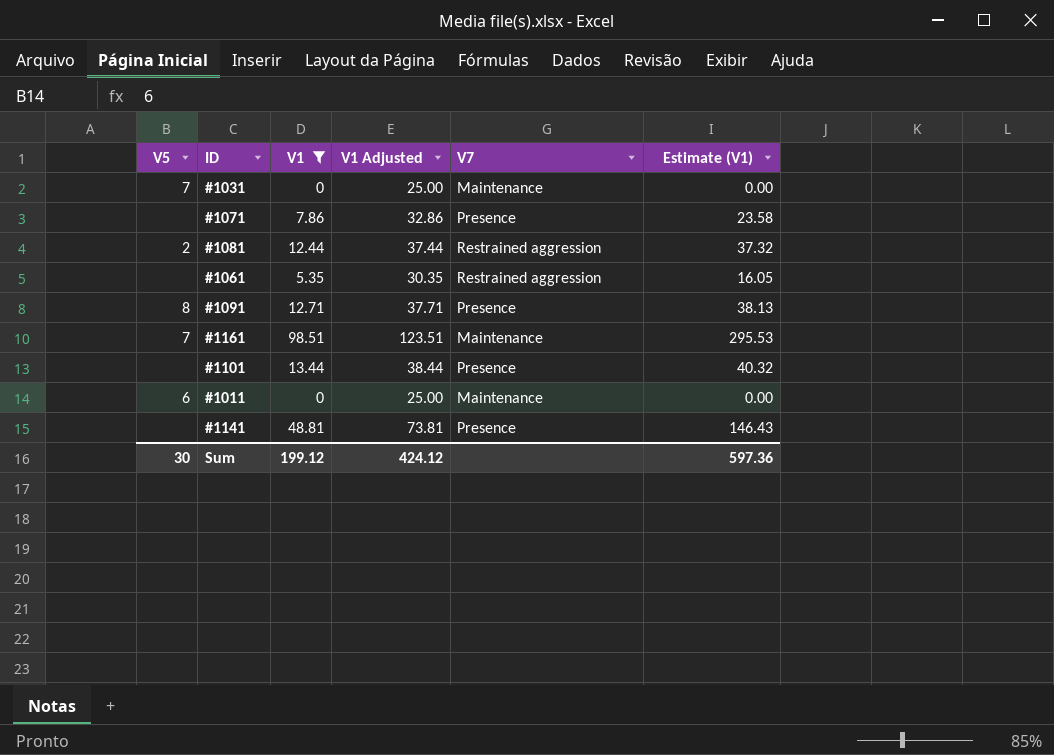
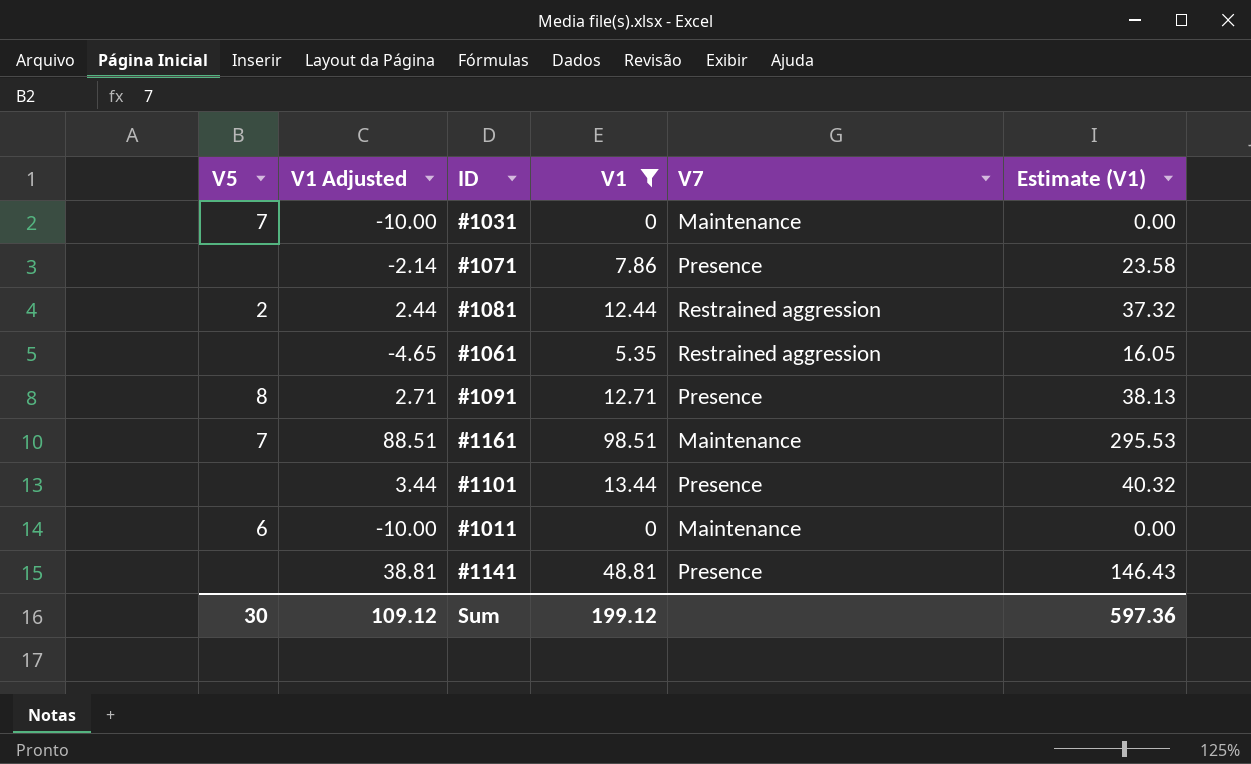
column V1 Adjusted | formula: [V1] + 25 -> [V1] - 10
column V1 Adjusted | position: 4 -> 2
Sum | V1 Adjusted: 424.12 -> 109.12

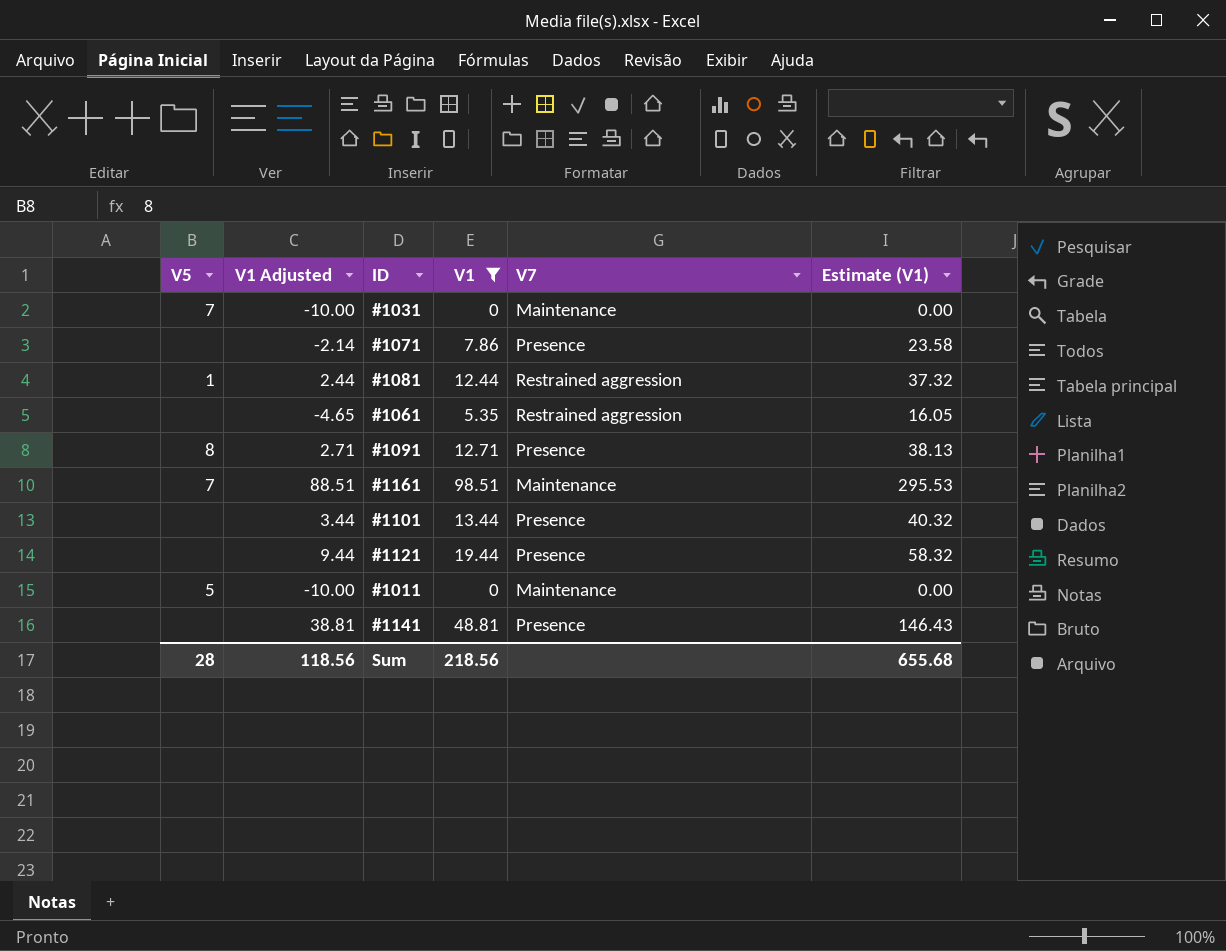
#1081 | V5: 2 -> 1
row #1121: none -> none | 9.44 | 19.44 | Presence | 58.32
#1011 | V5: 6 -> 5
Sum | V5: 30 -> 28
Sum | V1 Adjusted: 109.12 -> 118.56
Sum | V1: 199.12 -> 218.56
Sum | Estimate (V1): 597.36 -> 655.68

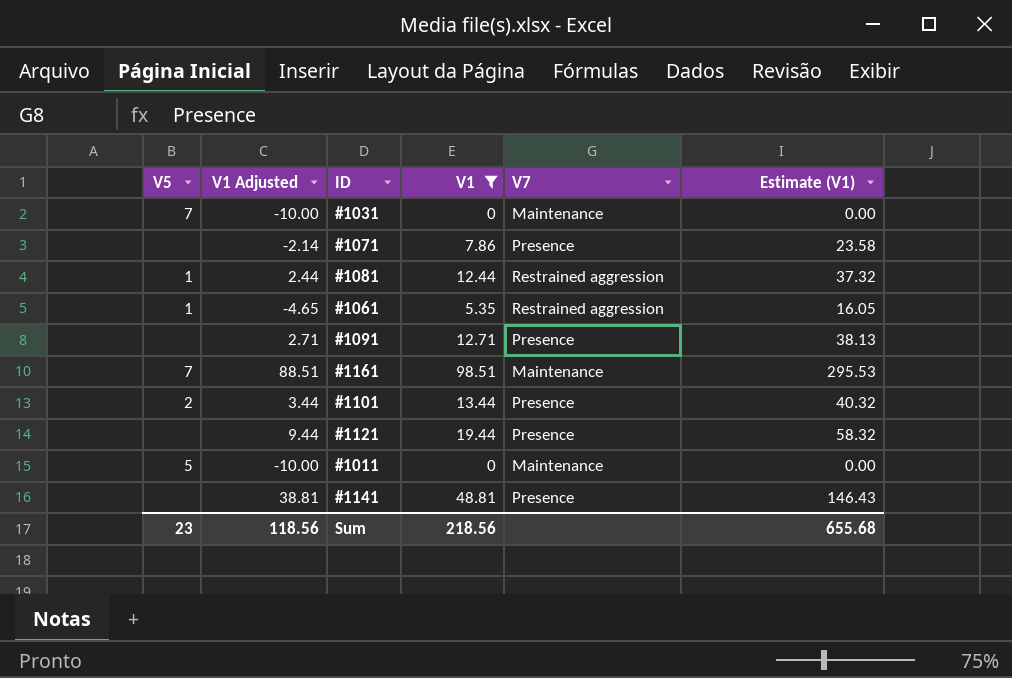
#1061 | V5: none -> 1
#1091 | V5: 8 -> none
#1101 | V5: none -> 2
Sum | V5: 28 -> 23

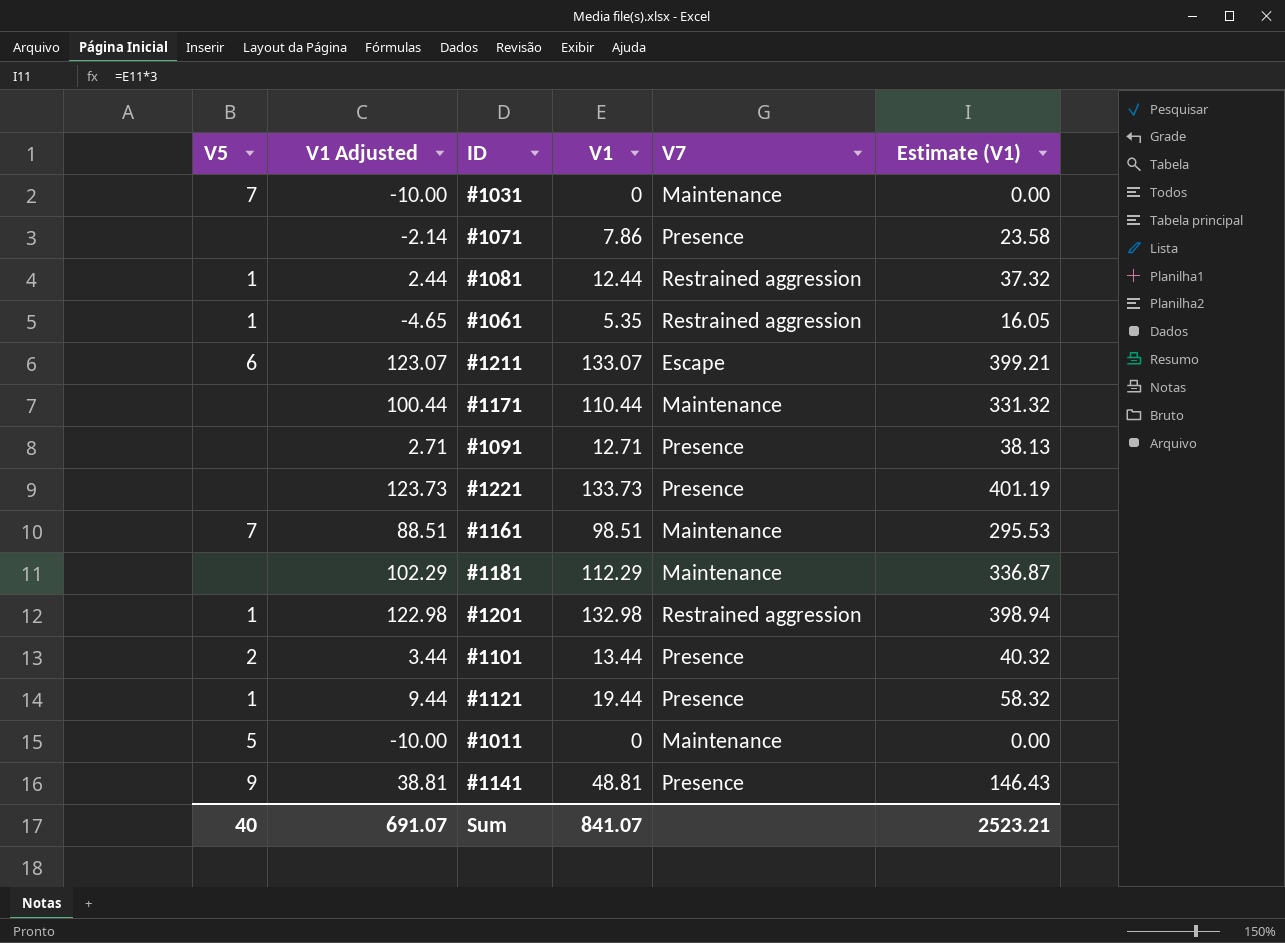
filter: V1 <= 98.51 -> none
#1121 | V5: none -> 1
#1141 | V5: none -> 9
Sum | V5: 23 -> 40
Sum | V1 Adjusted: 118.56 -> 691.07
Sum | V1: 218.56 -> 841.07
Sum | Estimate (V1): 655.68 -> 2523.21

